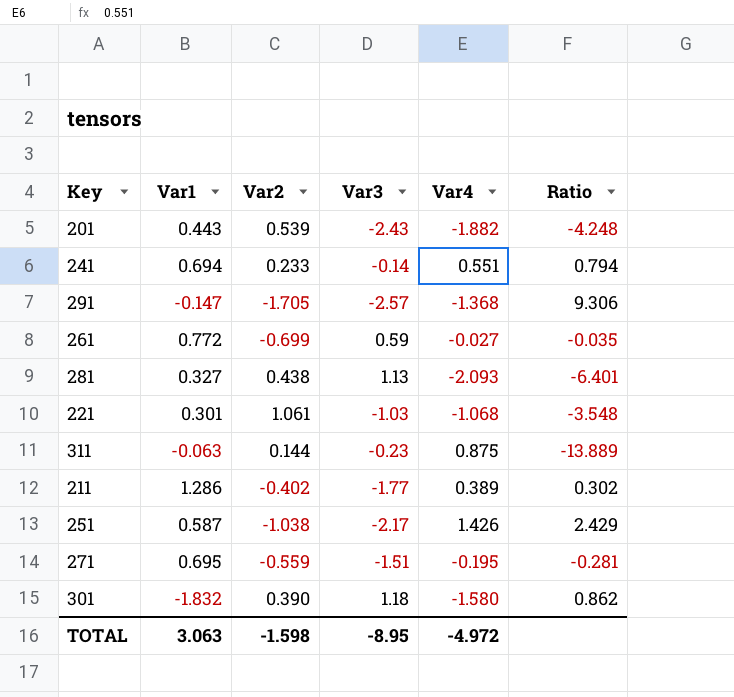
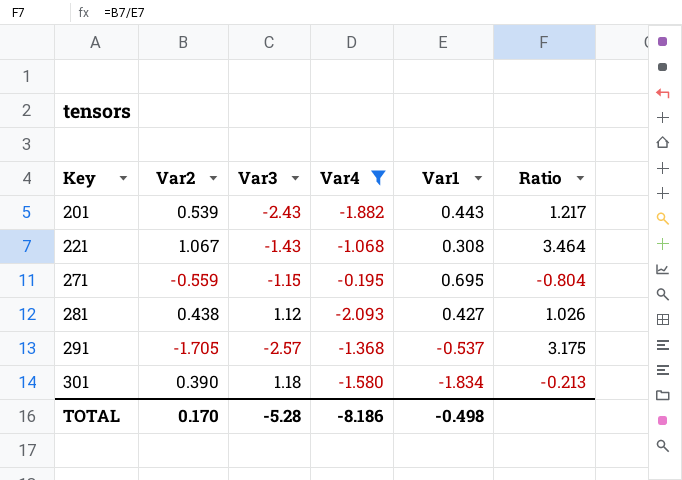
filter: none -> Var4 <= -0.195
row order: none -> Key ascending
column Var1 | position: 2 -> 5
column Ratio | formula: [Var4] / [Var1] -> [Var2] / [Var1]
221 | Var2: 1.061 -> 1.067
221 | Var3: -1.03 -> -1.43
221 | Var1: 0.301 -> 0.308
271 | Var3: -1.51 -> -1.15
281 | Var3: 1.13 -> 1.12
281 | Var1: 0.327 -> 0.427
291 | Var1: -0.147 -> -0.537
301 | Var1: -1.832 -> -1.834
TOTAL | Var2: -1.598 -> 0.170
TOTAL | Var3: -8.95 -> -5.28
TOTAL | Var4: -4.972 -> -8.186
TOTAL | Var1: 3.063 -> -0.498

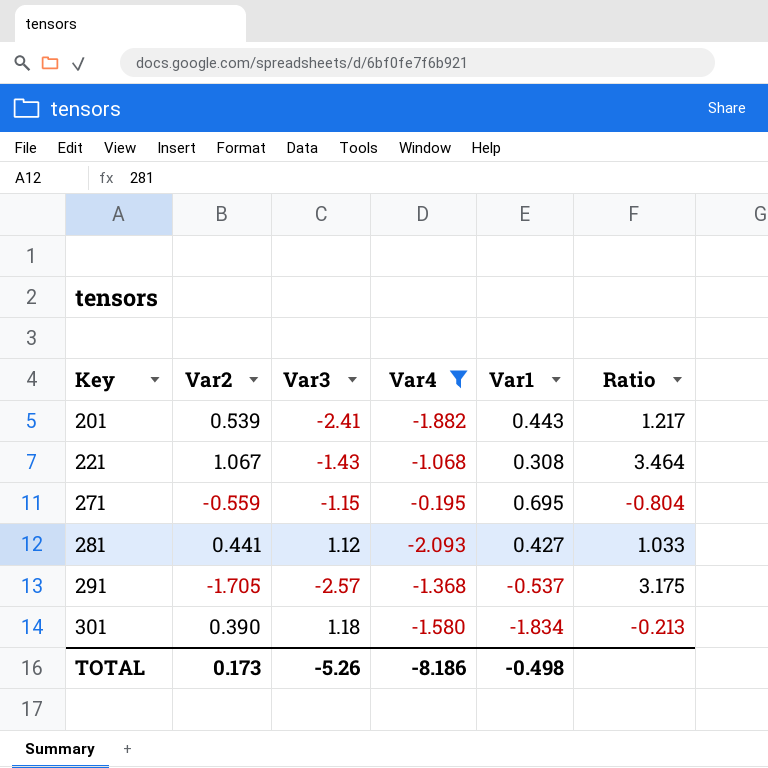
201 | Var3: -2.43 -> -2.41
281 | Var2: 0.438 -> 0.441
281 | Ratio: 1.026 -> 1.033
TOTAL | Var2: 0.170 -> 0.173
TOTAL | Var3: -5.28 -> -5.26

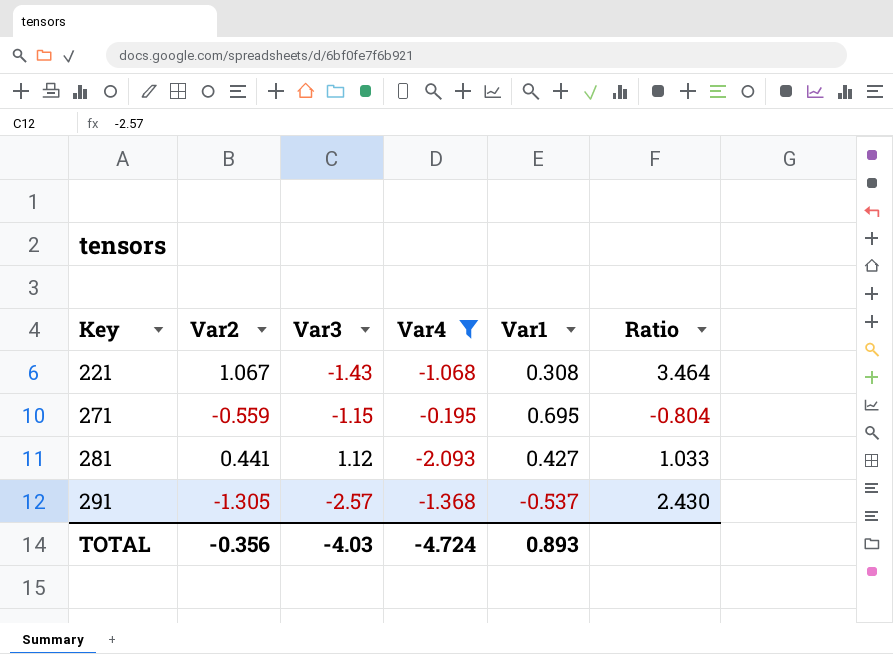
row 201: 0.539 | -2.41 | -1.882 | 0.443 | 1.217 -> none
row 301: 0.390 | 1.18 | -1.580 | -1.834 | -0.213 -> none
291 | Var2: -1.705 -> -1.305
291 | Ratio: 3.175 -> 2.430
TOTAL | Var2: 0.173 -> -0.356
TOTAL | Var3: -5.26 -> -4.03
TOTAL | Var4: -8.186 -> -4.724
TOTAL | Var1: -0.498 -> 0.893

